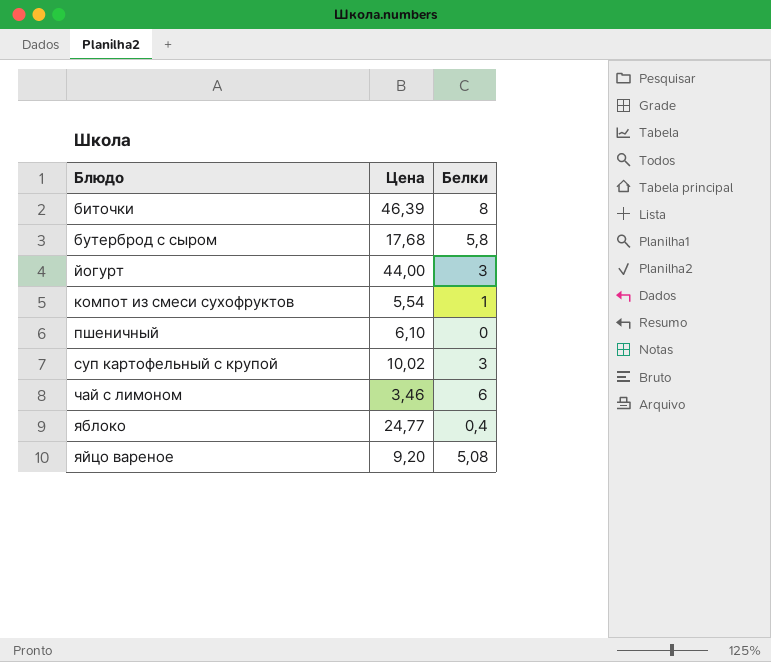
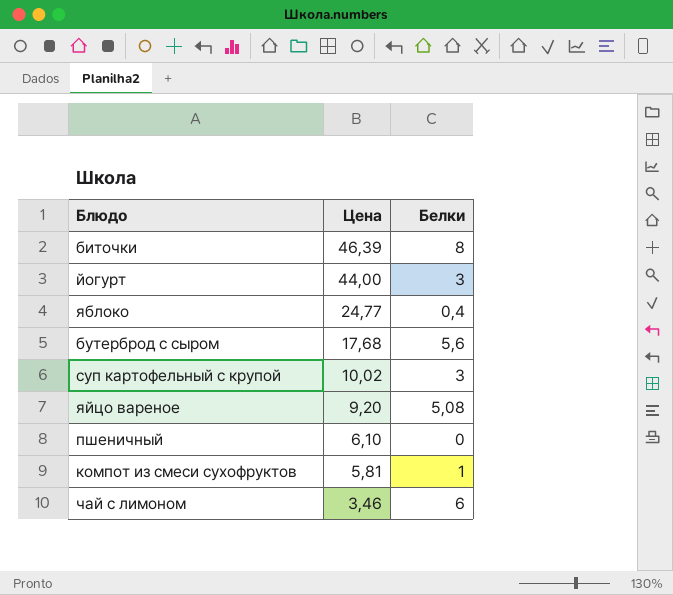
row order: Блюдо ascending -> Цена descending
бутерброд с сыром | Белки: 5,8 -> 5,6
компот из смеси сухофруктов | Цена: 5,54 -> 5,81

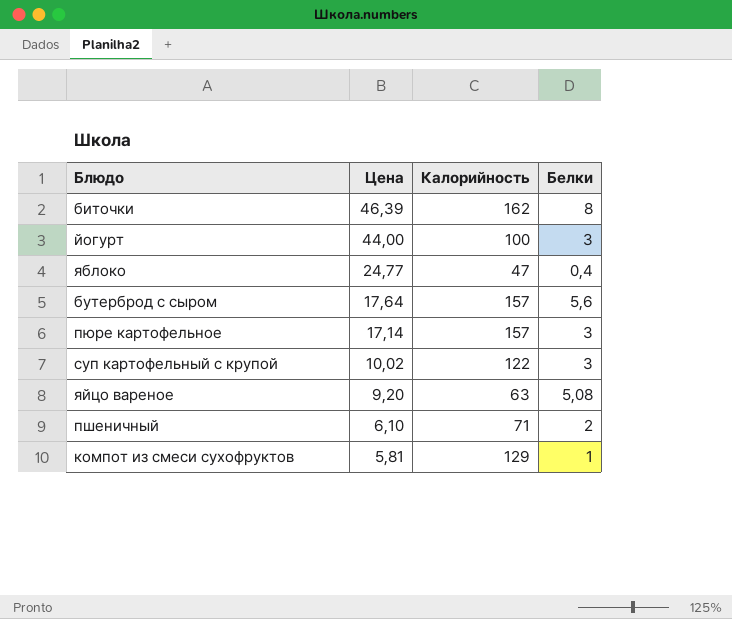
column Калорийность | position: none -> 3
row чай с лимоном: 3,46 | 6 -> none
бутерброд с сыром | Цена: 17,68 -> 17,64
row пюре картофельное: none -> 17,14 | 157 | 3
пшеничный | Белки: 0 -> 2

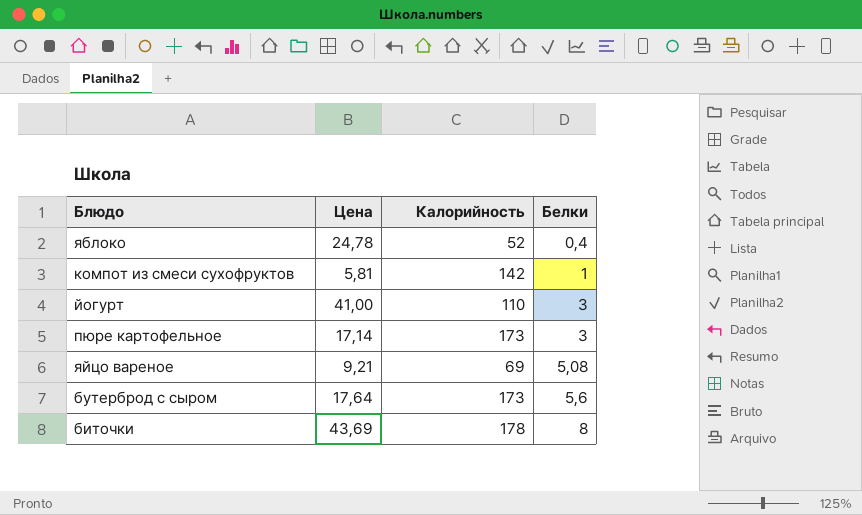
row order: Цена descending -> Белки ascending
row суп картофельный с крупой: 10,02 | 122 | 3 -> none
row пшеничный: 6,10 | 71 | 2 -> none
яблоко | Цена: 24,77 -> 24,78
яблоко | Калорийность: 47 -> 52
компот из смеси сухофруктов | Калорийность: 129 -> 142
йогурт | Цена: 44,00 -> 41,00
йогурт | Калорийность: 100 -> 110
пюре картофельное | Калорийность: 157 -> 173
яйцо вареное | Цена: 9,20 -> 9,21
яйцо вареное | Калорийность: 63 -> 69
бутерброд с сыром | Калорийность: 157 -> 173
биточки | Цена: 46,39 -> 43,69
биточки | Калорийность: 162 -> 178

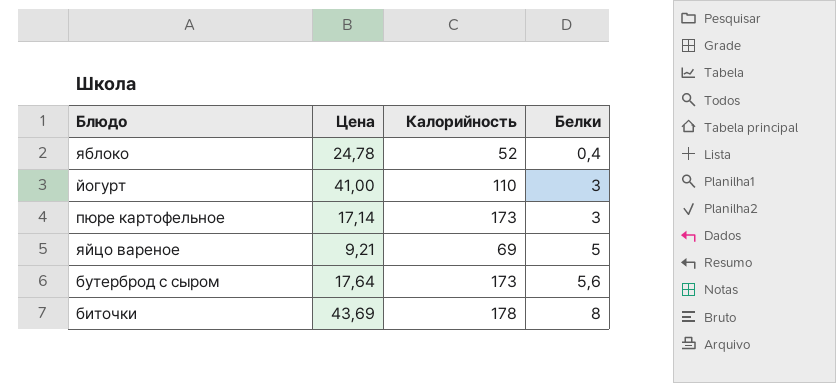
row компот из смеси сухофруктов: 5,81 | 142 | 1 -> none
яйцо вареное | Белки: 5,08 -> 5

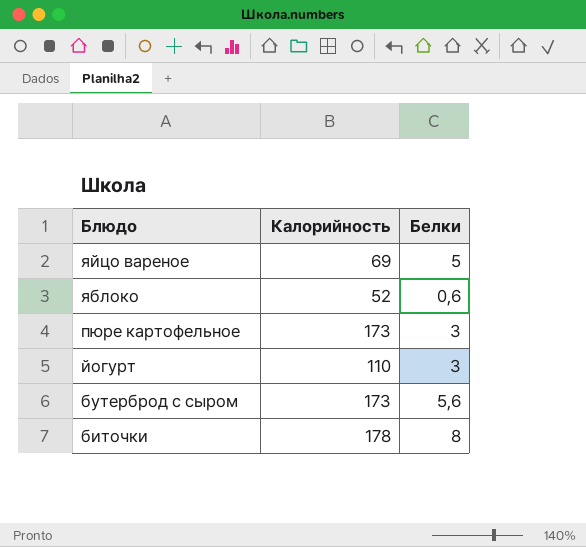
row order: Белки ascending -> Блюдо descending
column Цена | position: 2 -> none
яблоко | Белки: 0,4 -> 0,6

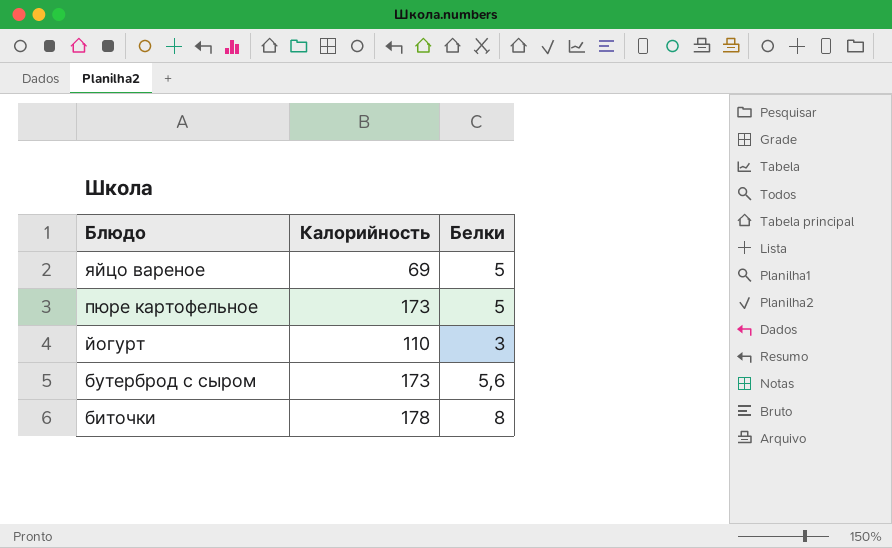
row яблоко: 52 | 0,6 -> none
пюре картофельное | Белки: 3 -> 5

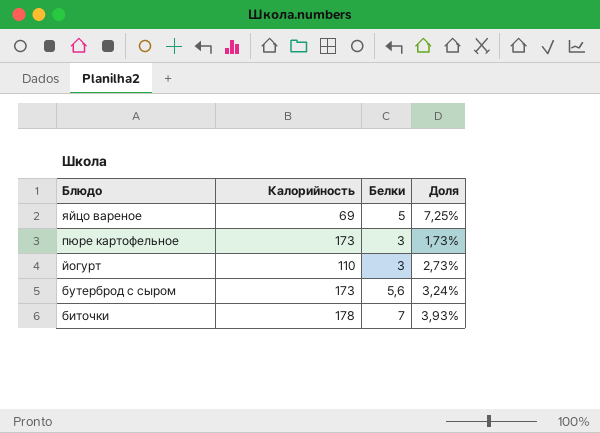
column Доля | formula: none -> [Белки] / [Калорийность]
пюре картофельное | Белки: 5 -> 3
биточки | Белки: 8 -> 7

